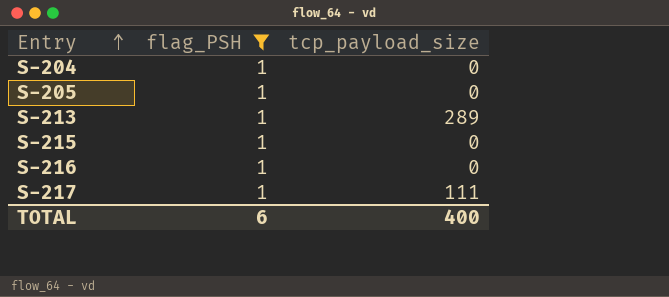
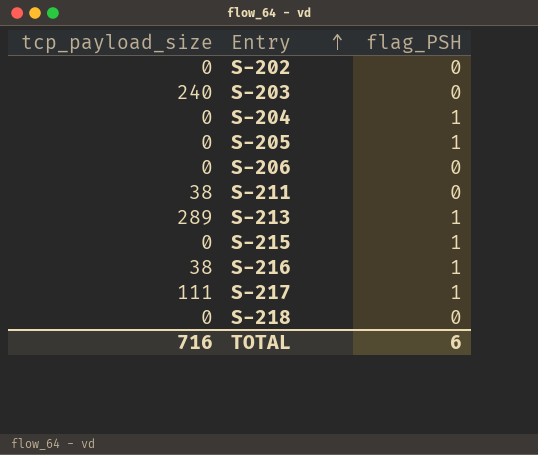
filter: flag_PSH = 1 -> none
column tcp_payload_size | position: 3 -> 1
S-216 | tcp_payload_size: 0 -> 38
TOTAL | tcp_payload_size: 400 -> 716

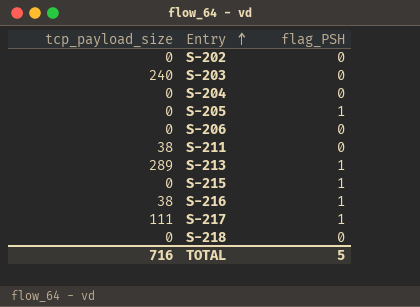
S-204 | flag_PSH: 1 -> 0
TOTAL | flag_PSH: 6 -> 5

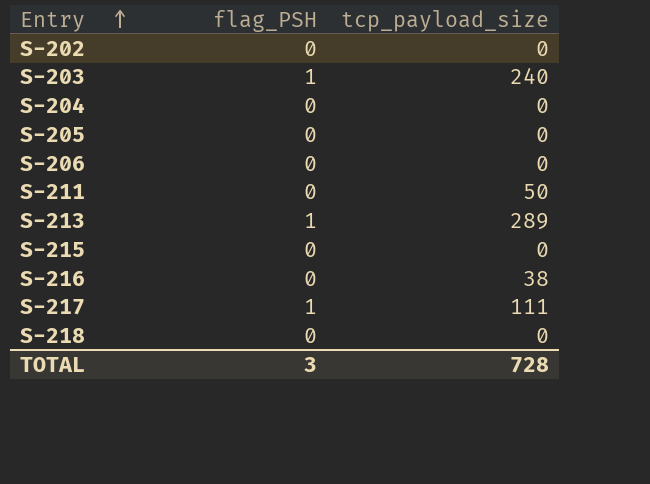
column tcp_payload_size | position: 1 -> 3
S-203 | flag_PSH: 0 -> 1
S-205 | flag_PSH: 1 -> 0
S-211 | tcp_payload_size: 38 -> 50
S-215 | flag_PSH: 1 -> 0
S-216 | flag_PSH: 1 -> 0
TOTAL | flag_PSH: 5 -> 3
TOTAL | tcp_payload_size: 716 -> 728

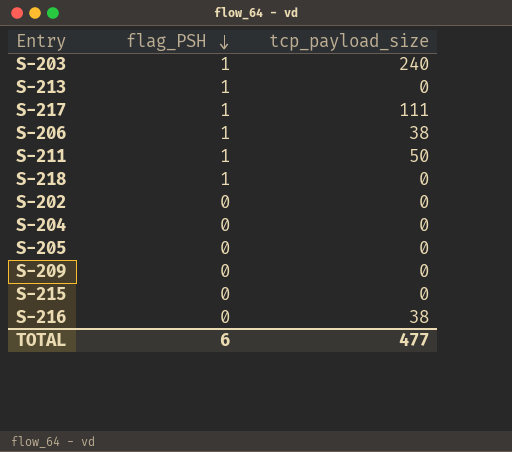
row order: Entry ascending -> flag_PSH descending
S-213 | tcp_payload_size: 289 -> 0
S-206 | flag_PSH: 0 -> 1
S-206 | tcp_payload_size: 0 -> 38
S-211 | flag_PSH: 0 -> 1
S-218 | flag_PSH: 0 -> 1
row S-209: none -> 0 | 0
TOTAL | flag_PSH: 3 -> 6
TOTAL | tcp_payload_size: 728 -> 477

